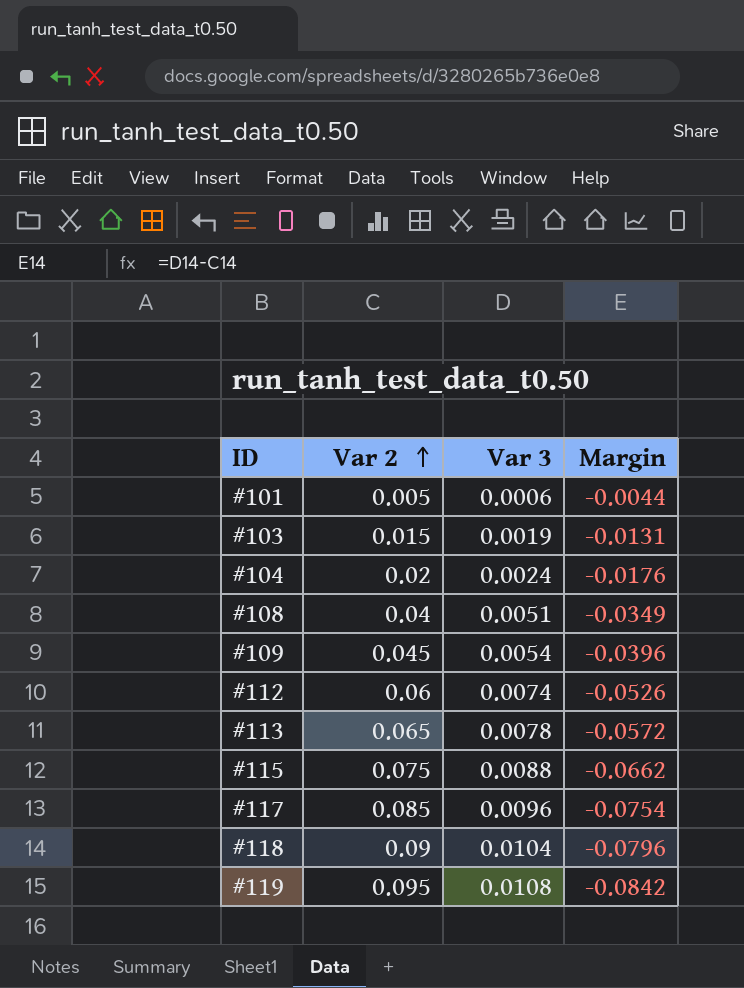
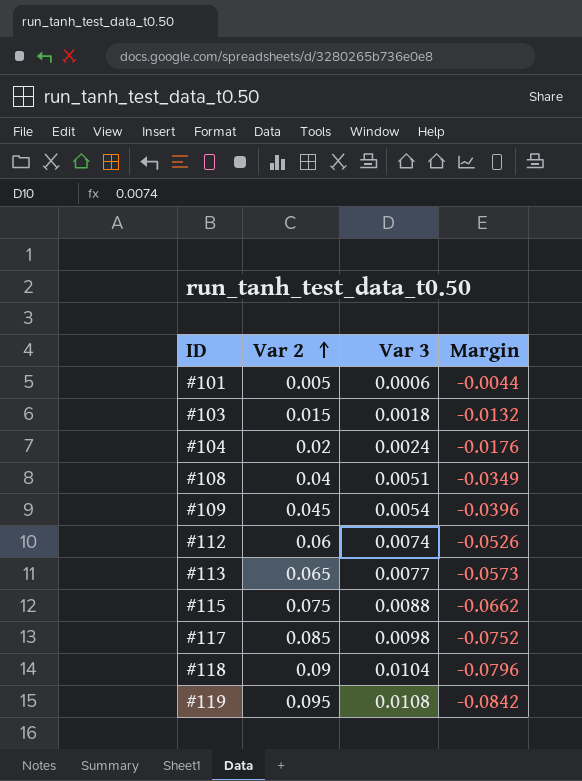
#103 | Var 3: 0.0019 -> 0.0018
#103 | Margin: -0.0131 -> -0.0132
#113 | Var 3: 0.0078 -> 0.0077
#113 | Margin: -0.0572 -> -0.0573
#117 | Var 3: 0.0096 -> 0.0098
#117 | Margin: -0.0754 -> -0.0752

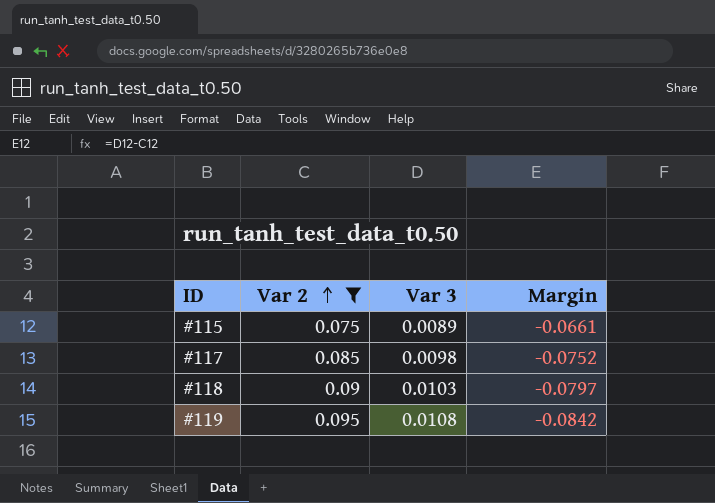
filter: none -> Var 2 >= 0.075
#115 | Var 3: 0.0088 -> 0.0089
#115 | Margin: -0.0662 -> -0.0661
#118 | Var 3: 0.0104 -> 0.0103
#118 | Margin: -0.0796 -> -0.0797

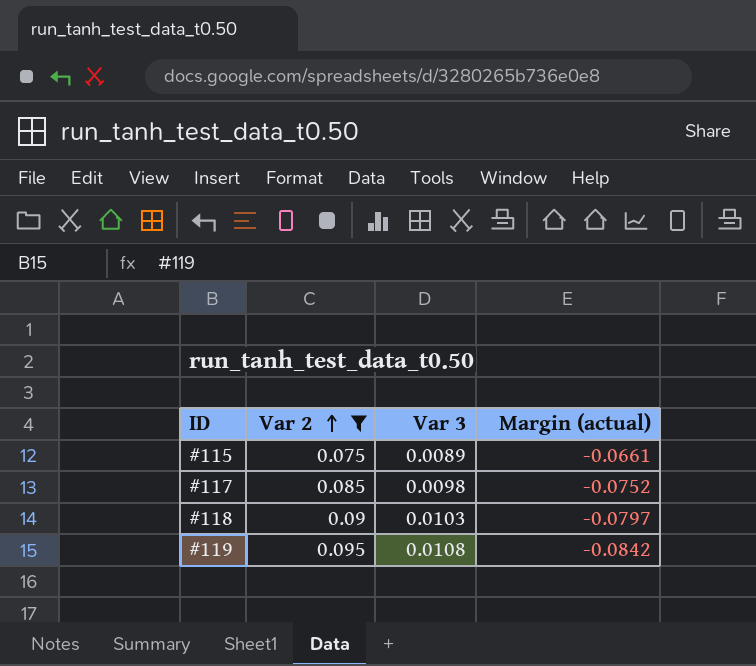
column name: Margin -> Margin (actual)

